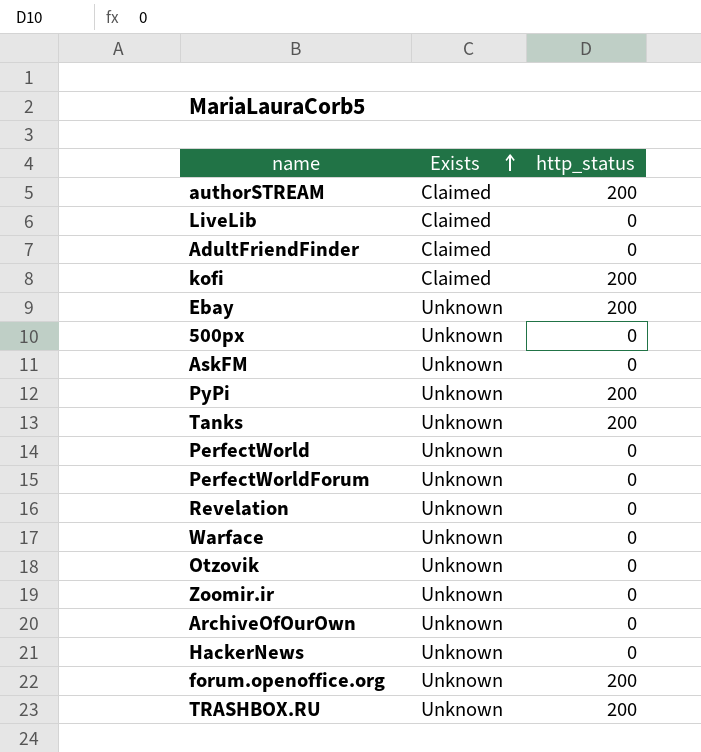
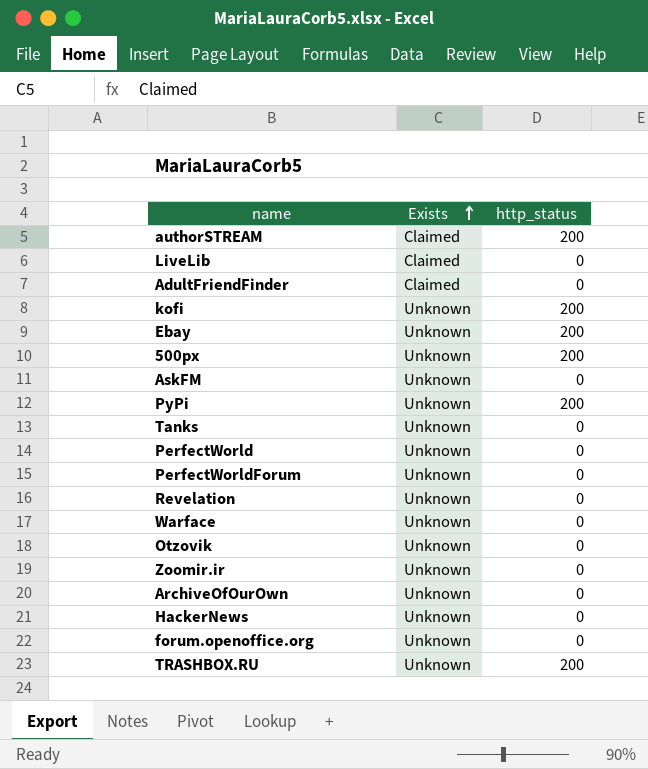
kofi | Exists: Claimed -> Unknown
500px | http_status: 0 -> 200
Tanks | http_status: 200 -> 0
forum.openoffice.org | http_status: 200 -> 0

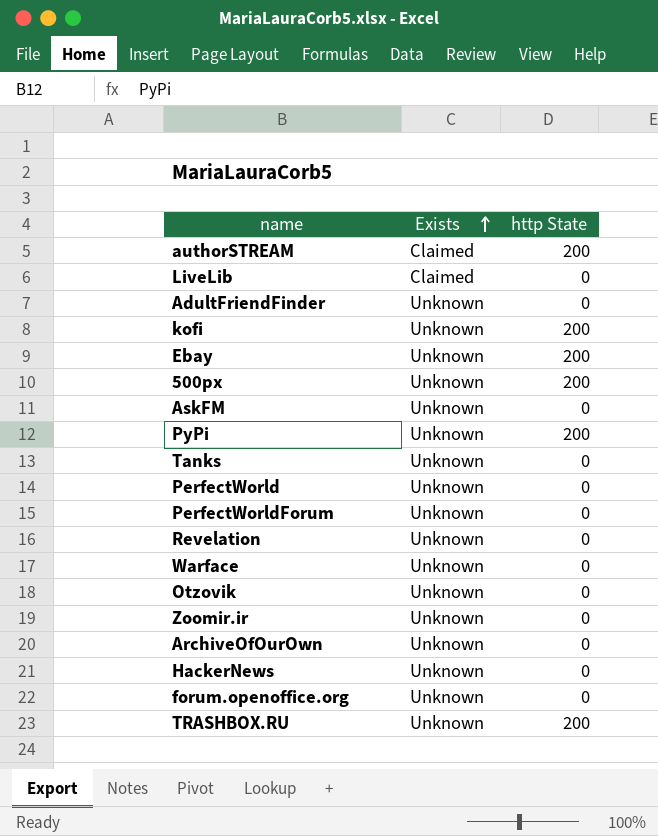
column name: http_status -> http State
AdultFriendFinder | Exists: Claimed -> Unknown

